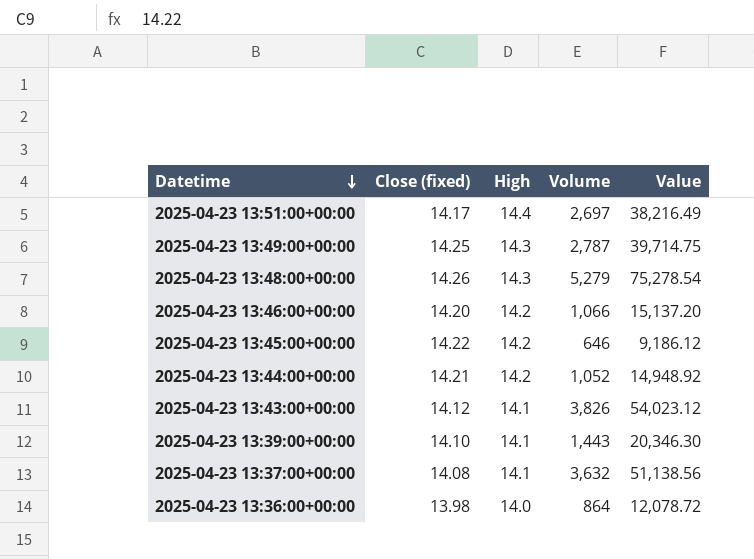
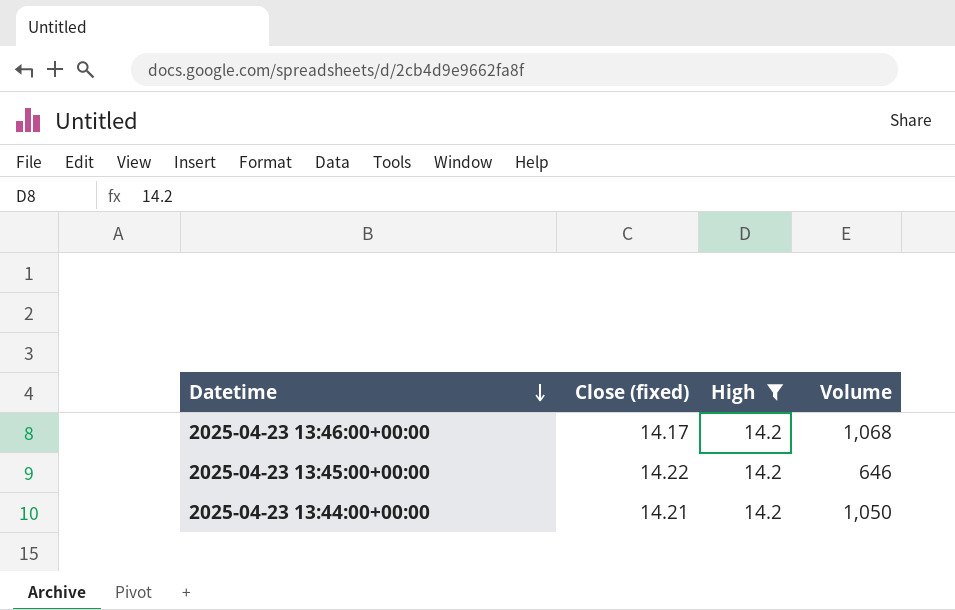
filter: none -> High = 14.2
column Value | formula: [Close (fixed)] * [Volume] -> none
2025-04-23 13:46:00+00:00 | Close (fixed): 14.20 -> 14.17
2025-04-23 13:46:00+00:00 | Volume: 1,066 -> 1,068
2025-04-23 13:44:00+00:00 | Volume: 1,052 -> 1,050

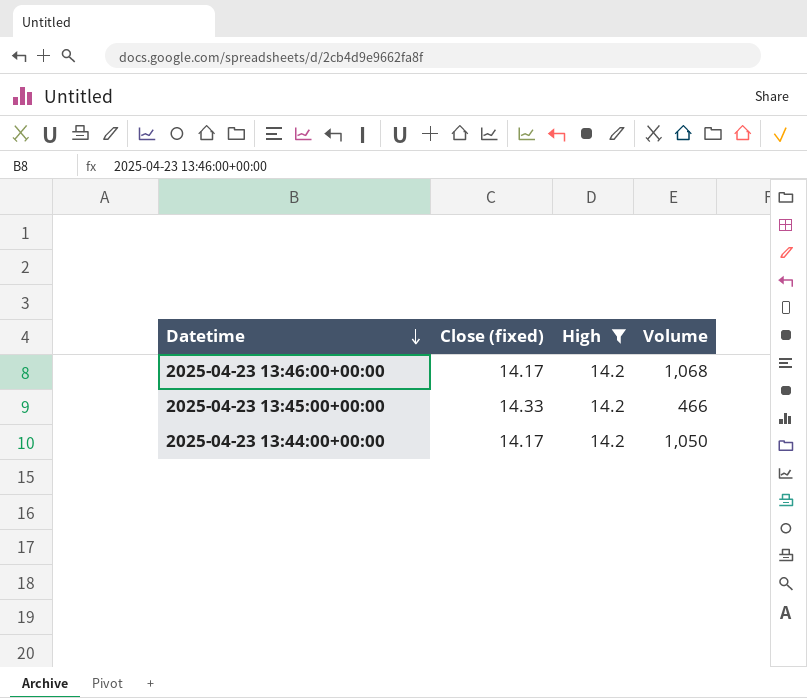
2025-04-23 13:45:00+00:00 | Close (fixed): 14.22 -> 14.33
2025-04-23 13:45:00+00:00 | Volume: 646 -> 466
2025-04-23 13:44:00+00:00 | Close (fixed): 14.21 -> 14.17

